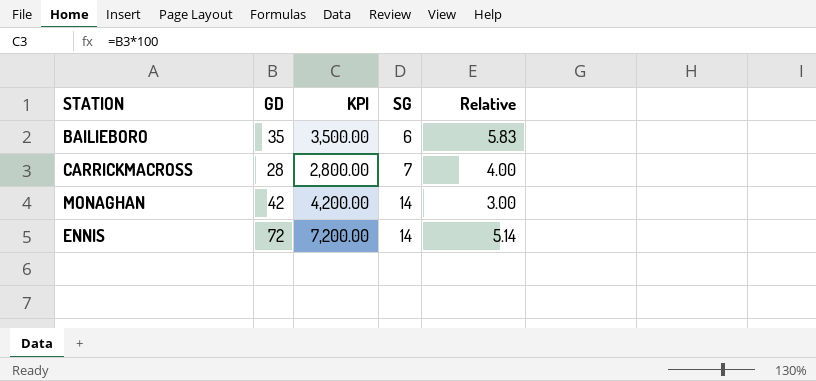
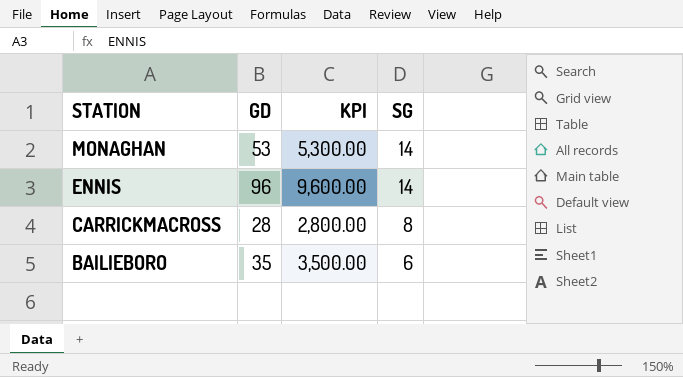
row order: SG ascending -> STATION descending
column Relative | formula: [GD] / [SG] -> none
MONAGHAN | GD: 42 -> 53
MONAGHAN | KPI: 4,200.00 -> 5,300.00
ENNIS | GD: 72 -> 96
ENNIS | KPI: 7,200.00 -> 9,600.00
CARRICKMACROSS | SG: 7 -> 8

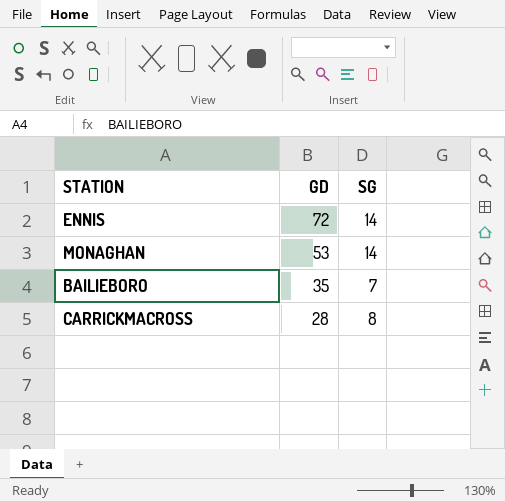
row order: STATION descending -> GD descending
column KPI | formula: [GD] * 100 -> none
ENNIS | GD: 96 -> 72
BAILIEBORO | SG: 6 -> 7

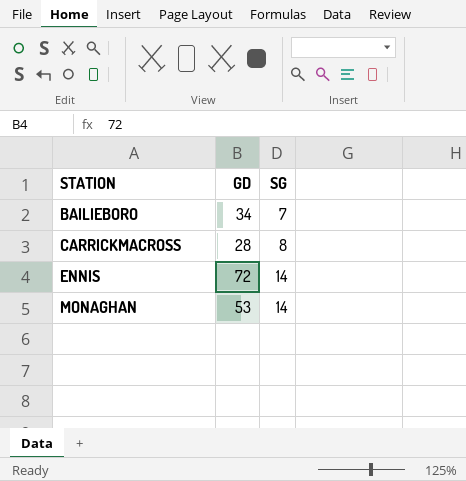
row order: GD descending -> STATION ascending
BAILIEBORO | GD: 35 -> 34

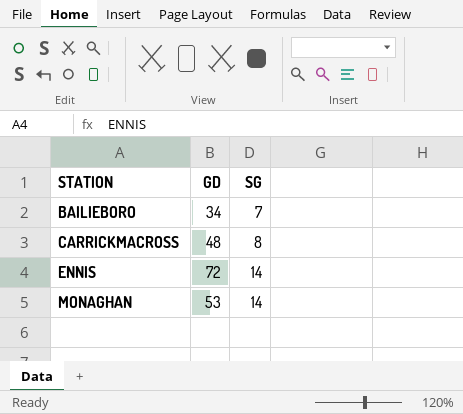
CARRICKMACROSS | GD: 28 -> 48

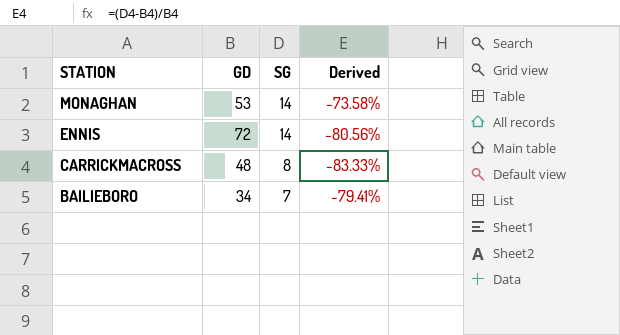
row order: STATION ascending -> STATION descending
column Derived | formula: none -> ([SG] - [GD]) / [GD]

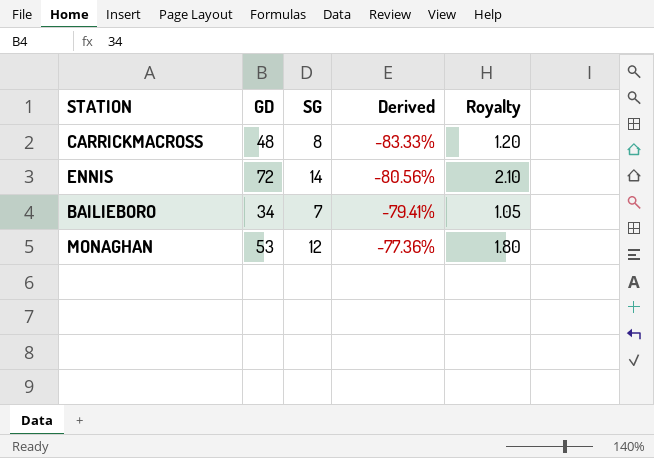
row order: STATION descending -> Derived ascending
column Royalty | formula: none -> [SG] * 0.15
MONAGHAN | SG: 14 -> 12
MONAGHAN | Derived: -73.58% -> -77.36%

